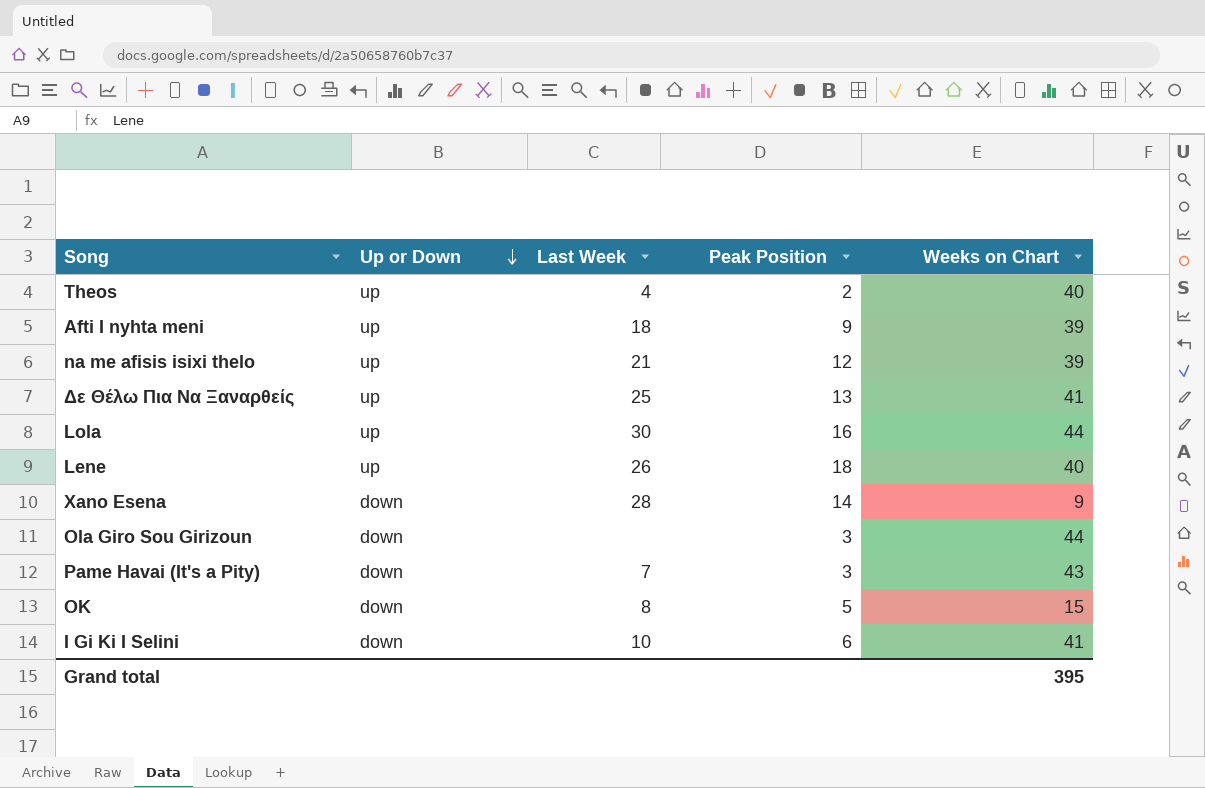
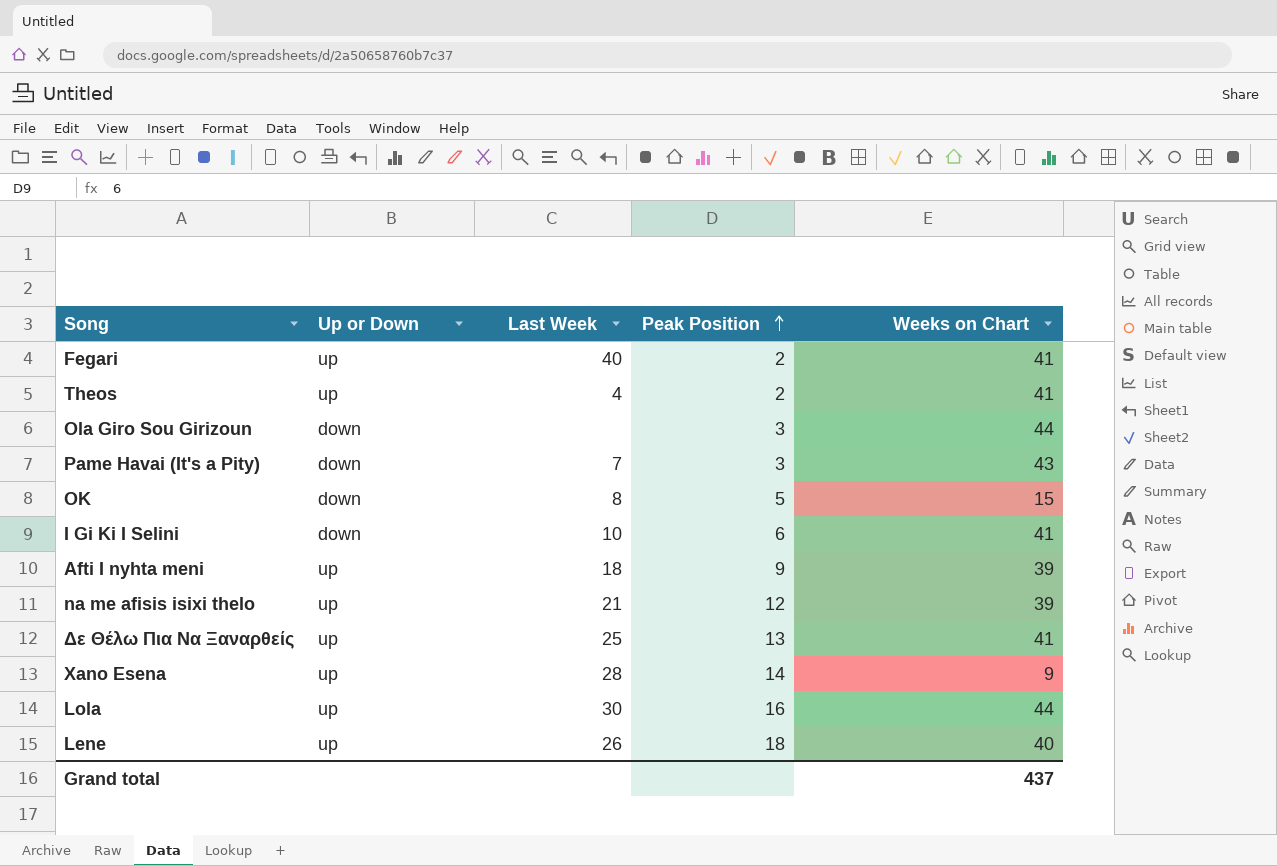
row order: Up or Down descending -> Peak Position ascending
row Fegari: none -> up | 40 | 2 | 41
Theos | Weeks on Chart: 40 -> 41
Xano Esena | Up or Down: down -> up
Grand total | Weeks on Chart: 395 -> 437

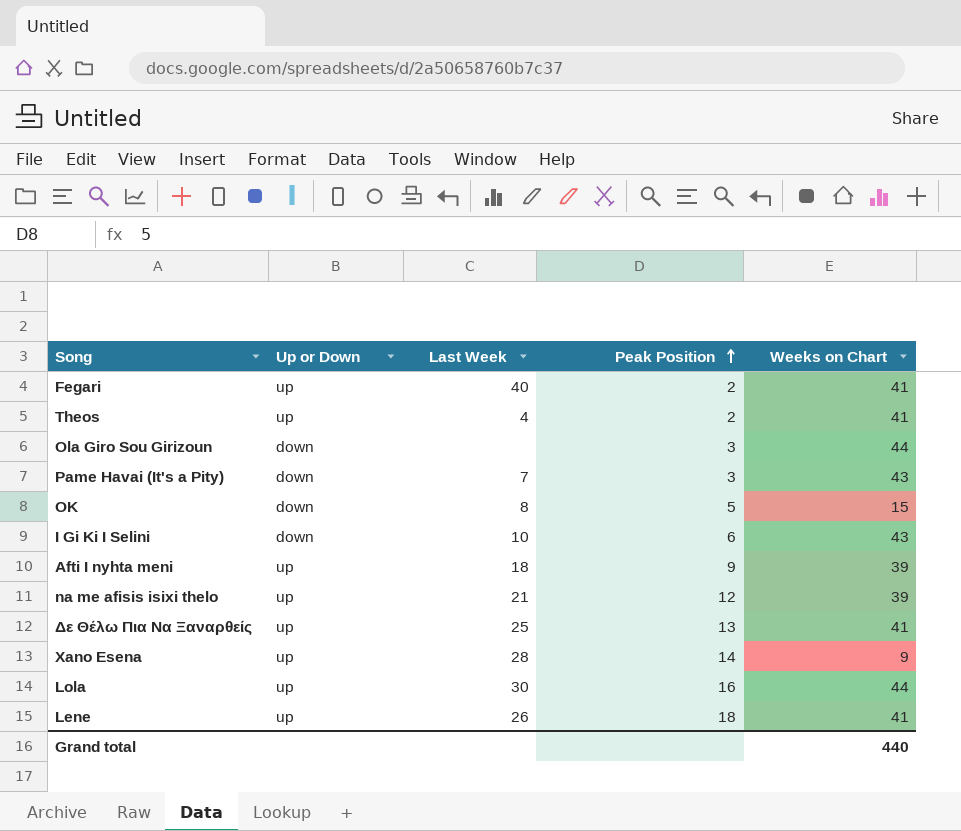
I Gi Ki I Selini | Weeks on Chart: 41 -> 43
Lene | Weeks on Chart: 40 -> 41
Grand total | Weeks on Chart: 437 -> 440

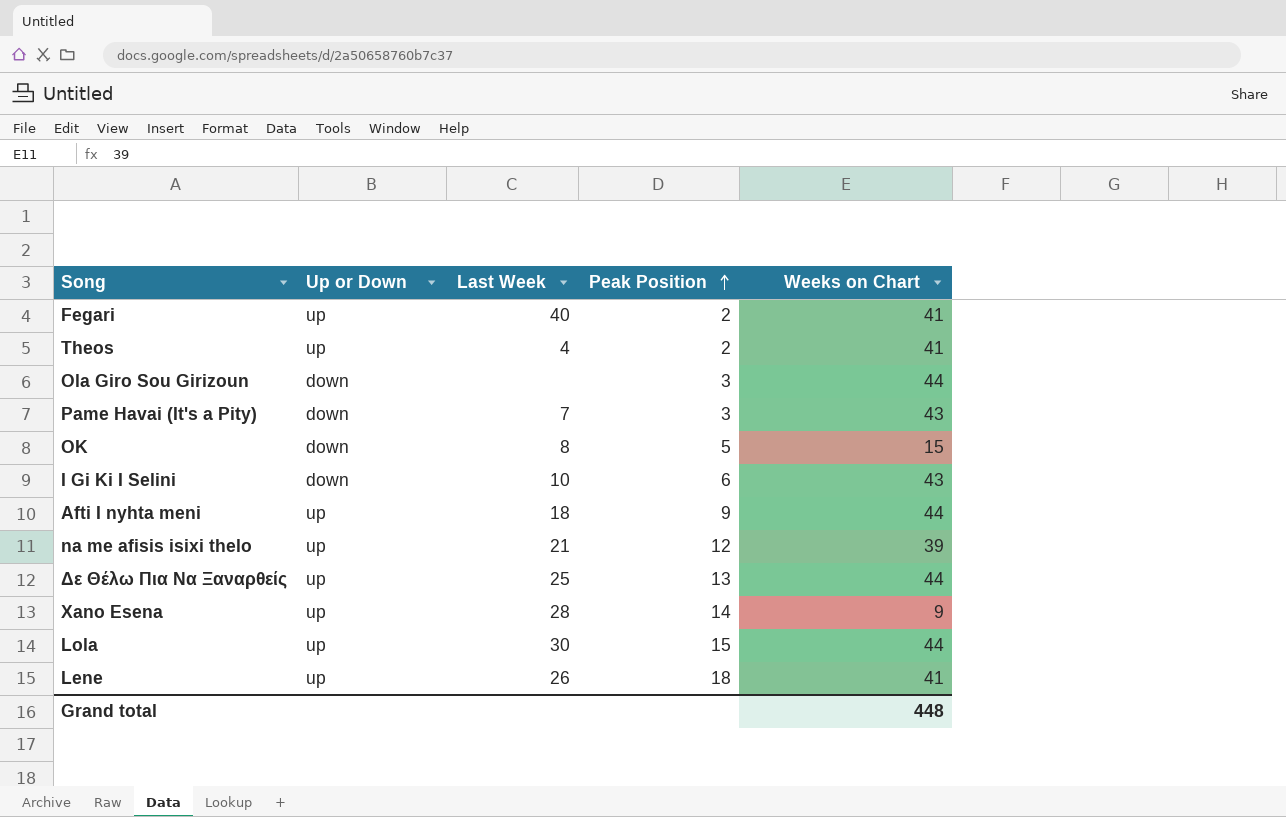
Afti I nyhta meni | Weeks on Chart: 39 -> 44
Δε Θέλω Πια Να Ξαναρθείς | Weeks on Chart: 41 -> 44
Lola | Peak Position: 16 -> 15
Grand total | Weeks on Chart: 440 -> 448

